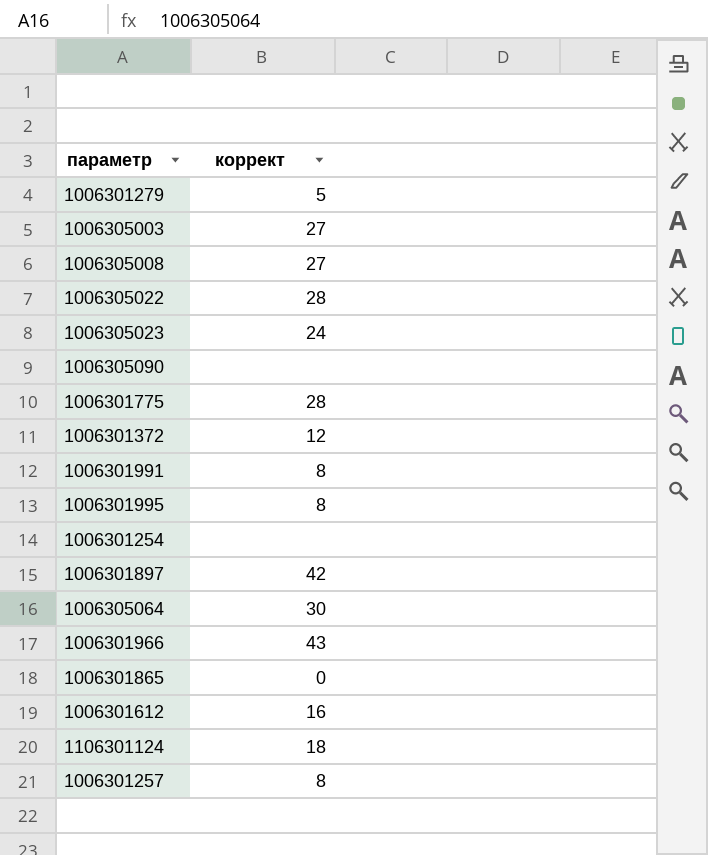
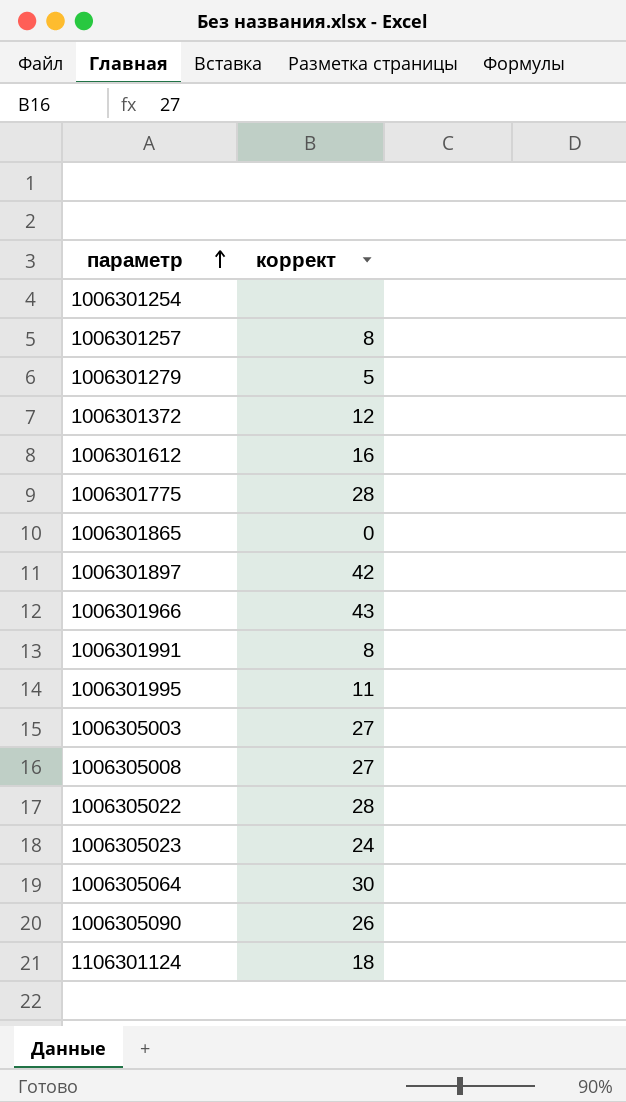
row order: none -> параметр ascending
1006301995 | коррект: 8 -> 11
1006305090 | коррект: none -> 26

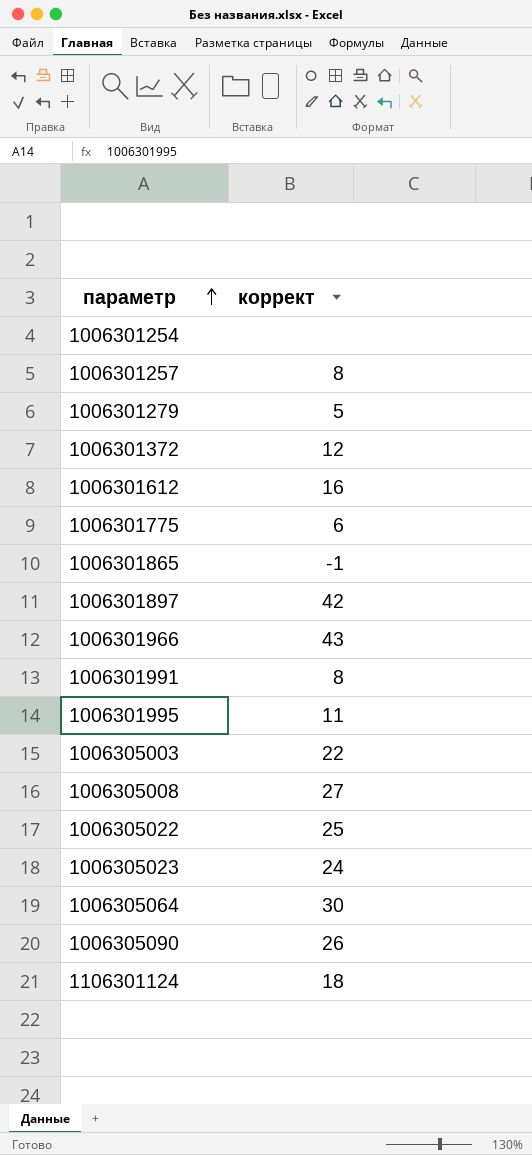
1006301775 | коррект: 28 -> 6
1006301865 | коррект: 0 -> -1
1006305003 | коррект: 27 -> 22
1006305022 | коррект: 28 -> 25

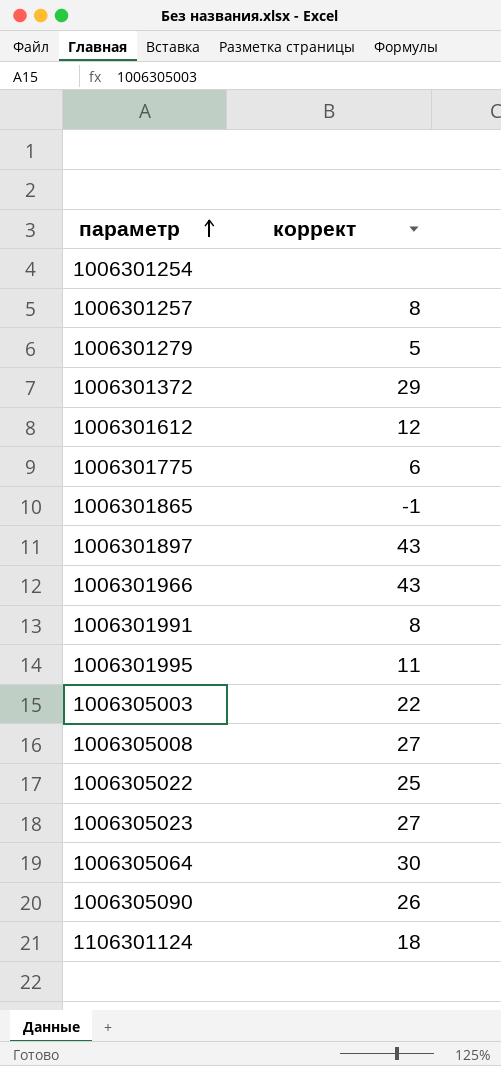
1006301372 | коррект: 12 -> 29
1006301612 | коррект: 16 -> 12
1006301897 | коррект: 42 -> 43
1006305023 | коррект: 24 -> 27

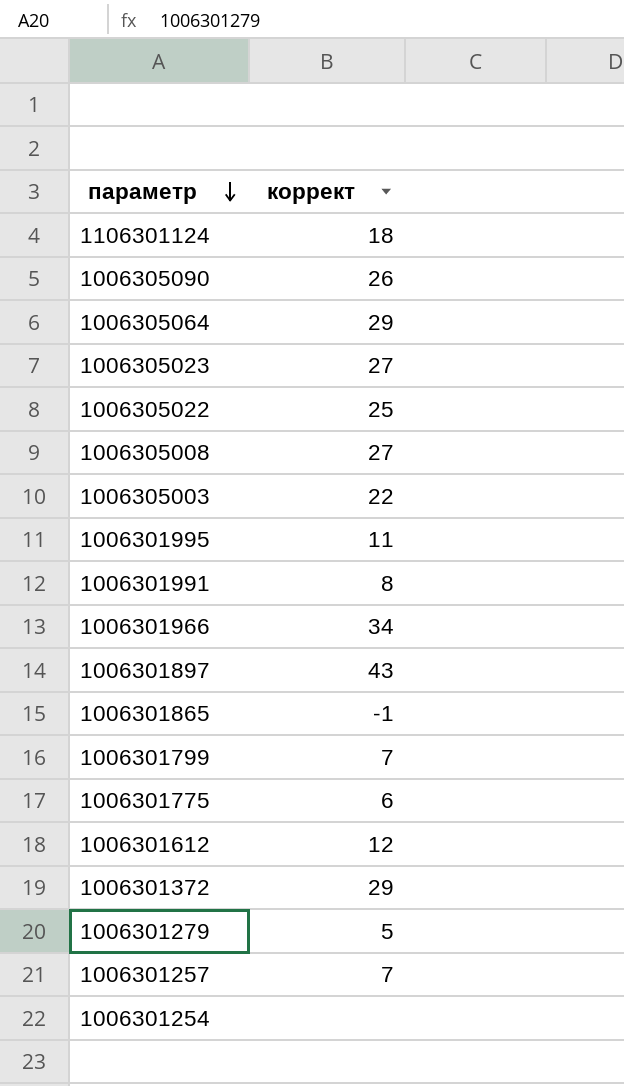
row order: параметр ascending -> параметр descending
1006305064 | коррект: 30 -> 29
1006301966 | коррект: 43 -> 34
row 1006301799: none -> 7
1006301257 | коррект: 8 -> 7

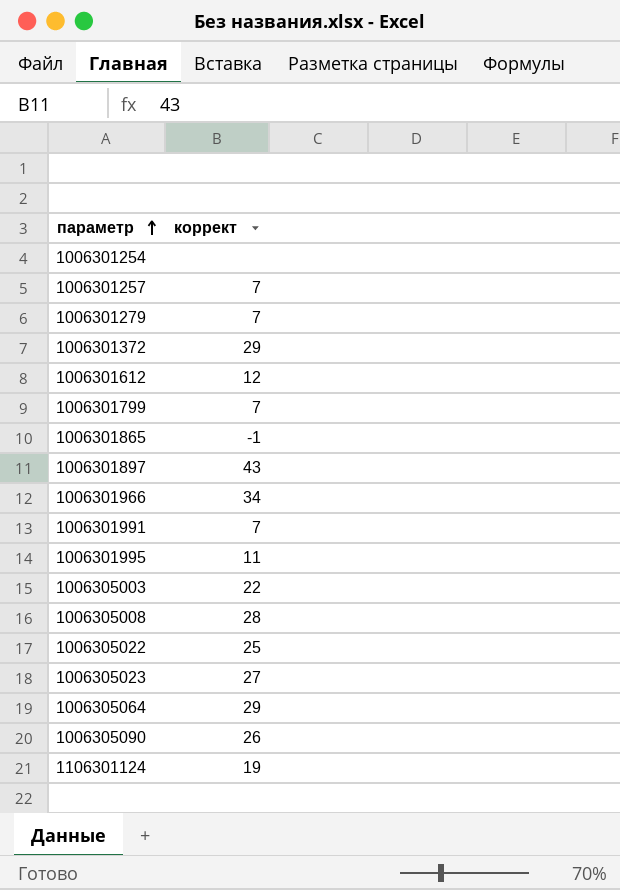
row order: параметр descending -> параметр ascending
row 1006301775: 6 -> none
1006301279 | коррект: 5 -> 7
1006301991 | коррект: 8 -> 7
1006305008 | коррект: 27 -> 28
1106301124 | коррект: 18 -> 19

